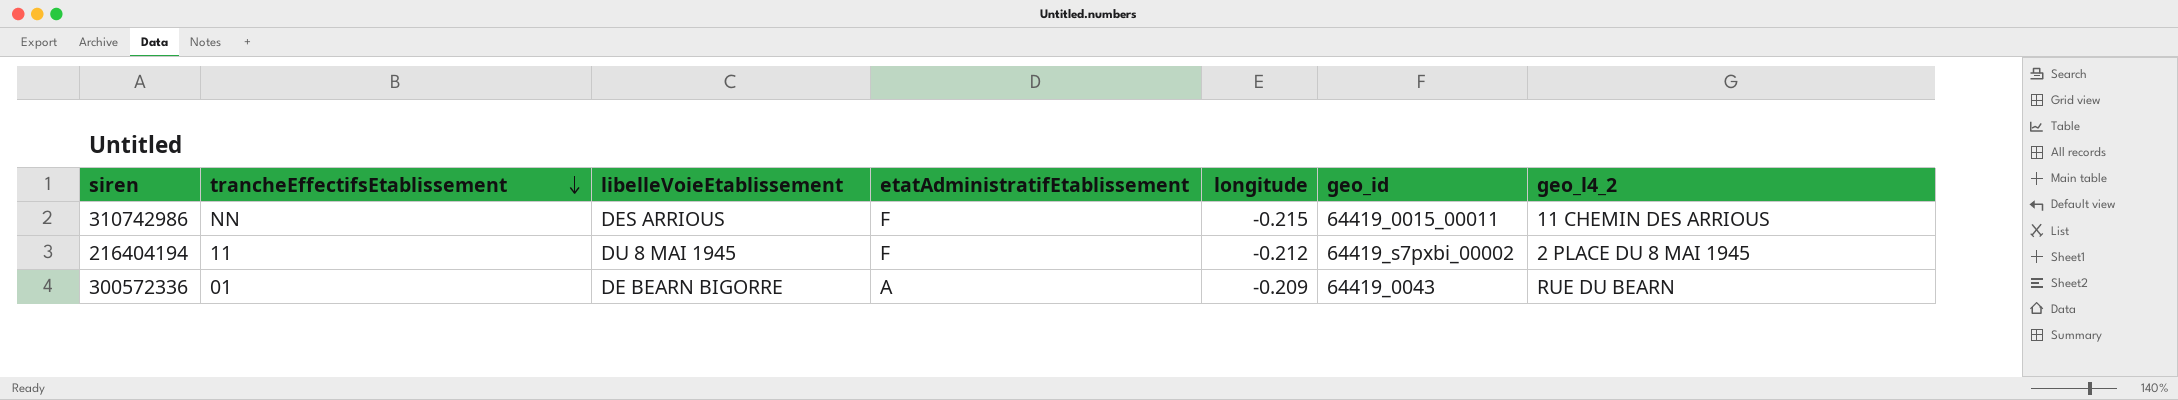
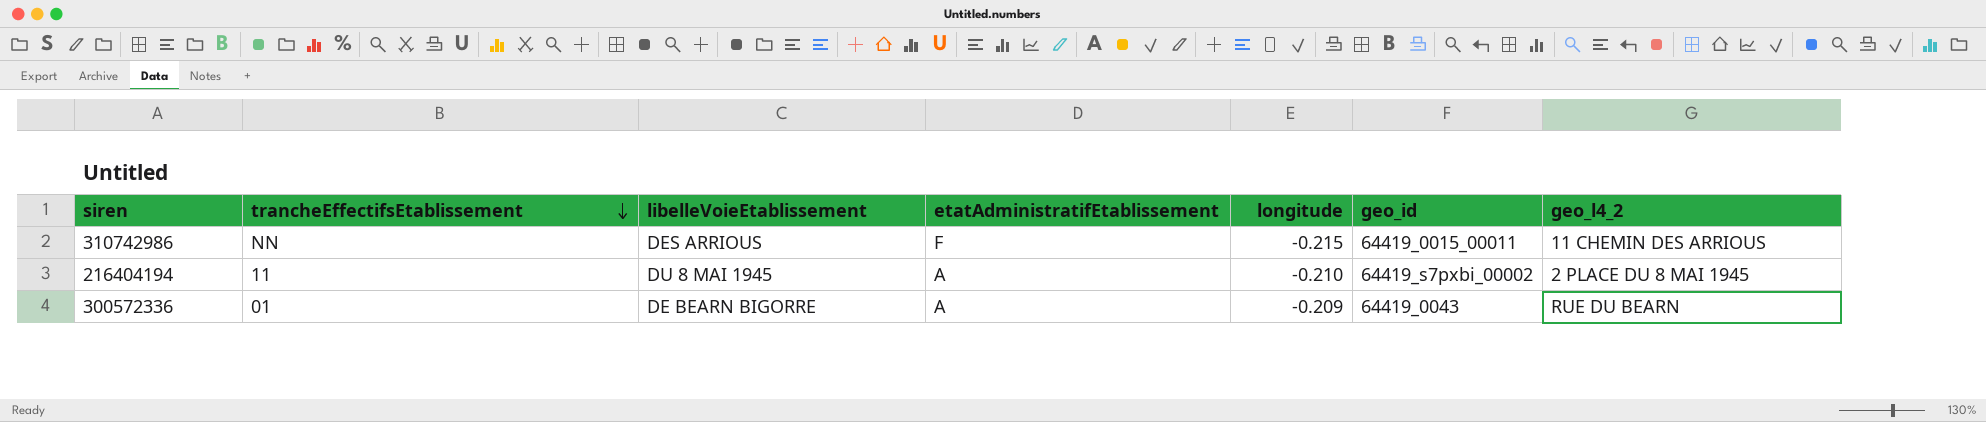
216404194 | etatAdministratifEtablissement: F -> A
216404194 | longitude: -0.212 -> -0.210

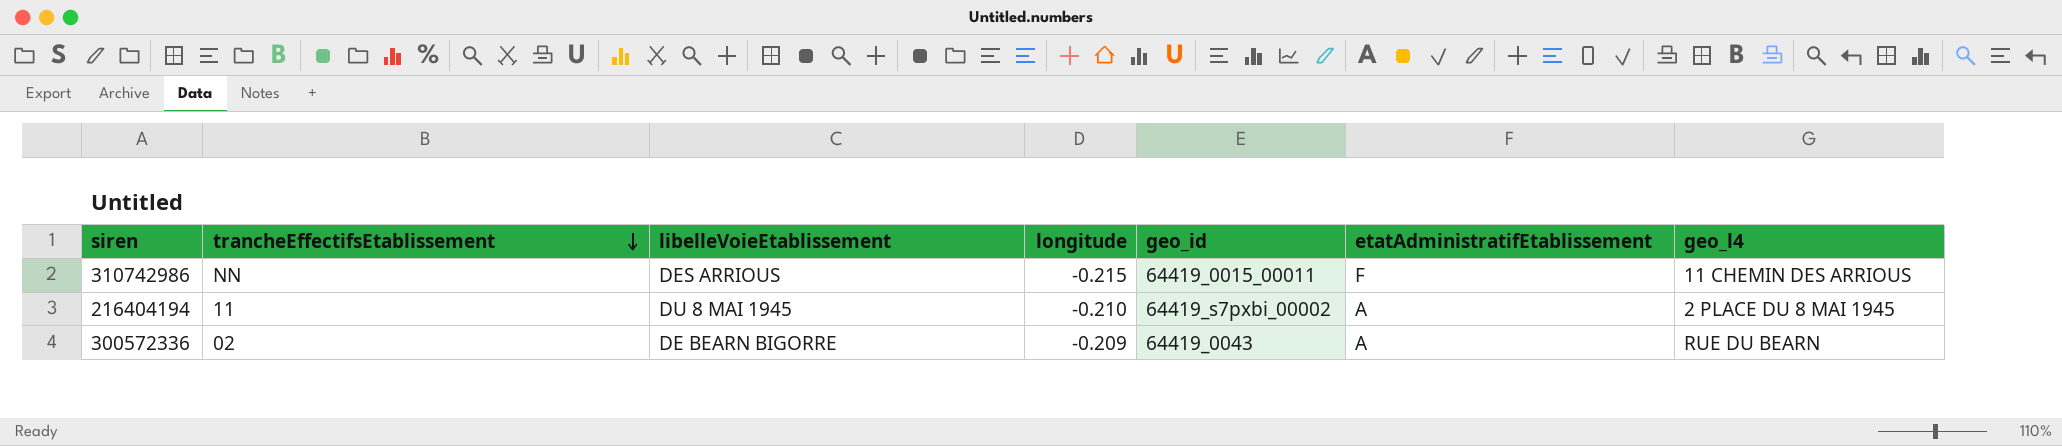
column etatAdministratifEtablissement | position: 4 -> 6
column name: geo_l4_2 -> geo_l4
300572336 | trancheEffectifsEtablissement: 01 -> 02

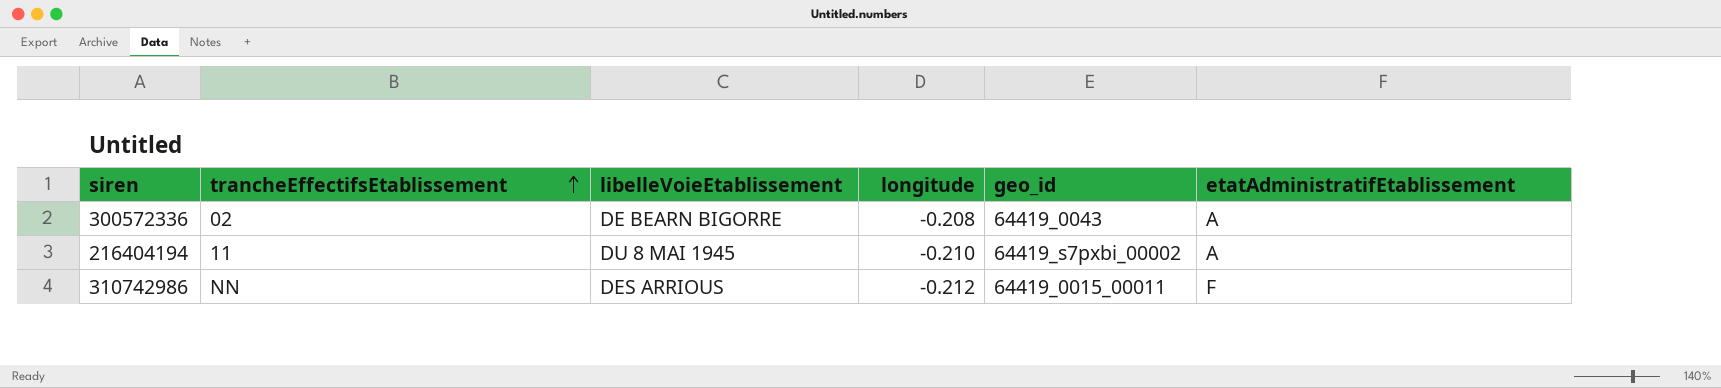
row order: trancheEffectifsEtablissement descending -> trancheEffectifsEtablissement ascending
column geo_l4 | position: 7 -> none
300572336 | longitude: -0.209 -> -0.208
310742986 | longitude: -0.215 -> -0.212

